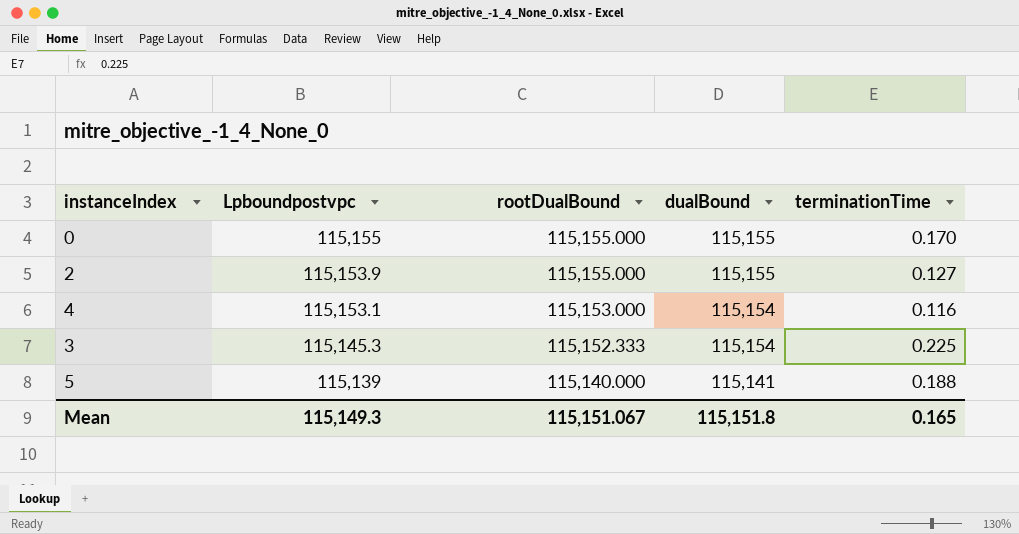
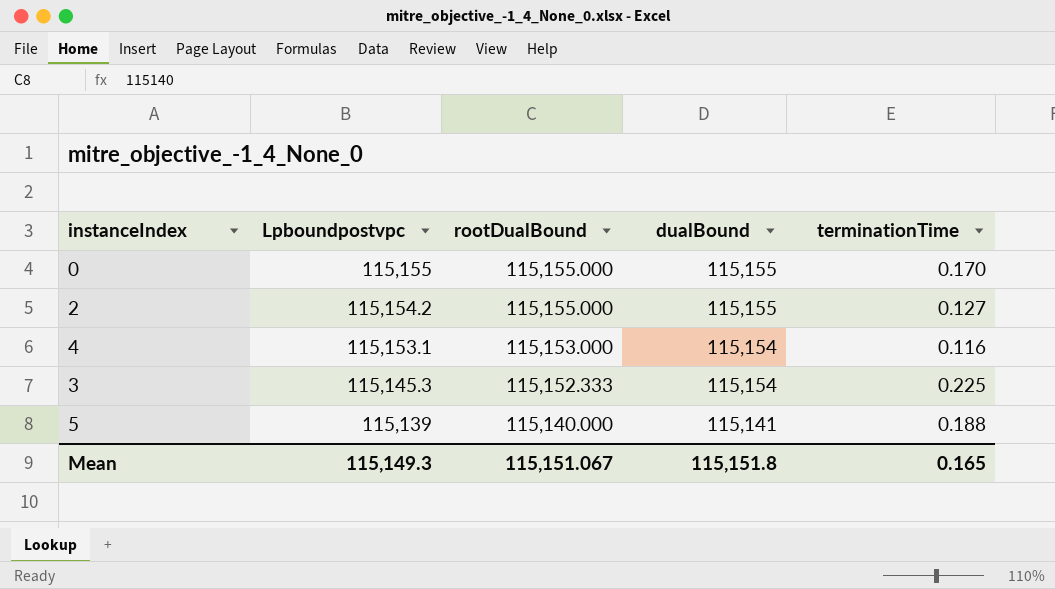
2 | Lpboundpostvpc: 115,153.9 -> 115,154.2

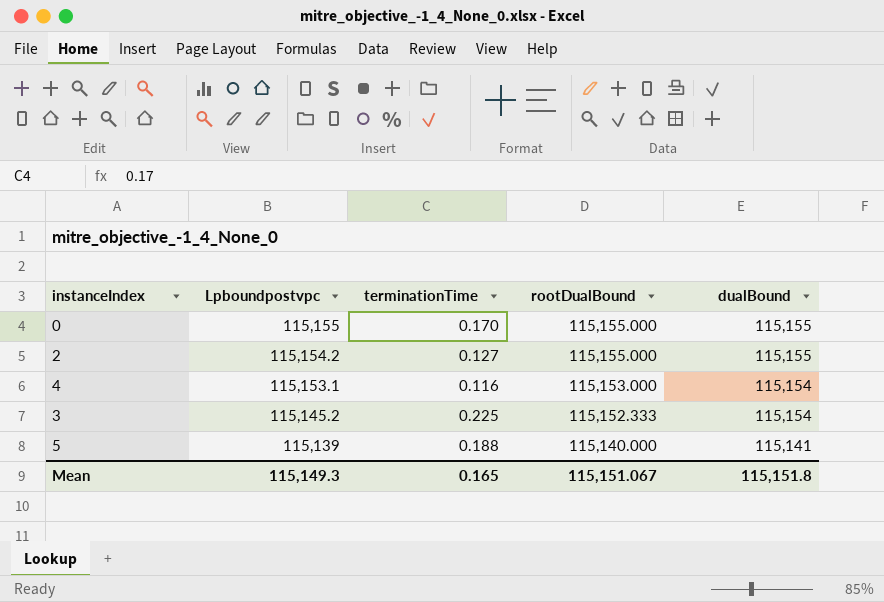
column terminationTime | position: 5 -> 3
3 | Lpboundpostvpc: 115,145.3 -> 115,145.2

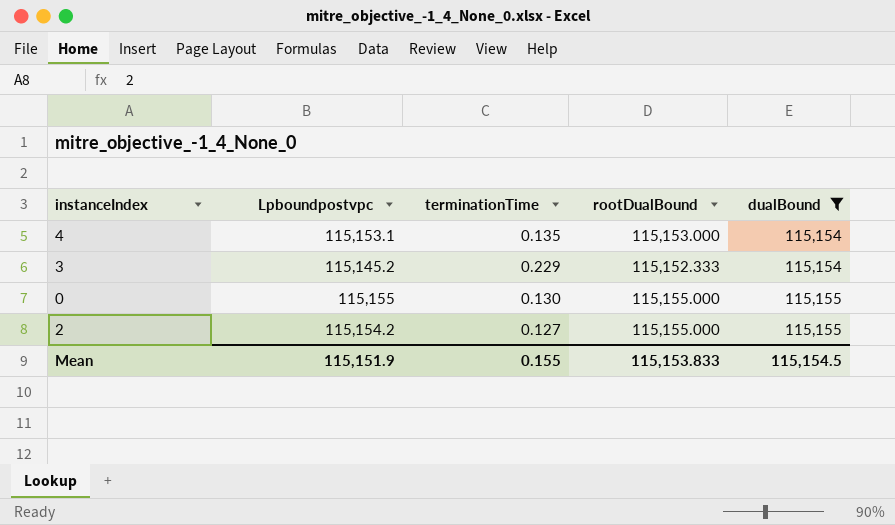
filter: none -> dualBound != 115,141
row order: Lpboundpostvpc descending -> dualBound ascending
4 | terminationTime: 0.116 -> 0.135
3 | terminationTime: 0.225 -> 0.229
0 | terminationTime: 0.170 -> 0.130
Mean | Lpboundpostvpc: 115,149.3 -> 115,151.9
Mean | terminationTime: 0.165 -> 0.155
Mean | rootDualBound: 115,151.067 -> 115,153.833
Mean | dualBound: 115,151.8 -> 115,154.5

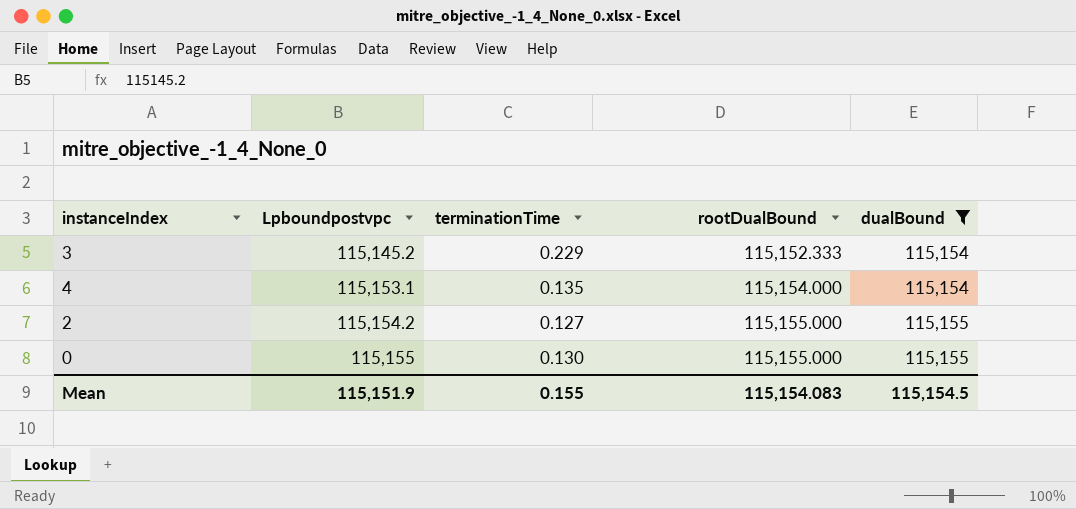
row order: dualBound ascending -> Lpboundpostvpc ascending
4 | rootDualBound: 115,153.000 -> 115,154.000
Mean | rootDualBound: 115,153.833 -> 115,154.083

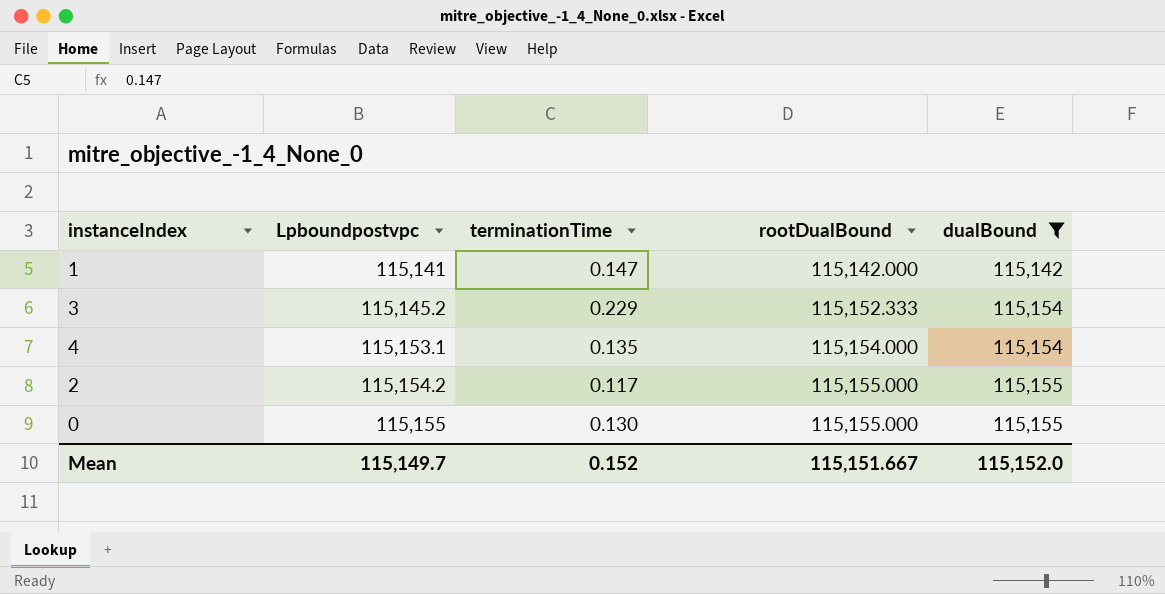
row 1: none -> 115,141 | 0.147 | 115,142.000 | 115,142
2 | terminationTime: 0.127 -> 0.117
Mean | Lpboundpostvpc: 115,151.9 -> 115,149.7
Mean | terminationTime: 0.155 -> 0.152
Mean | rootDualBound: 115,154.083 -> 115,151.667
Mean | dualBound: 115,154.5 -> 115,152.0

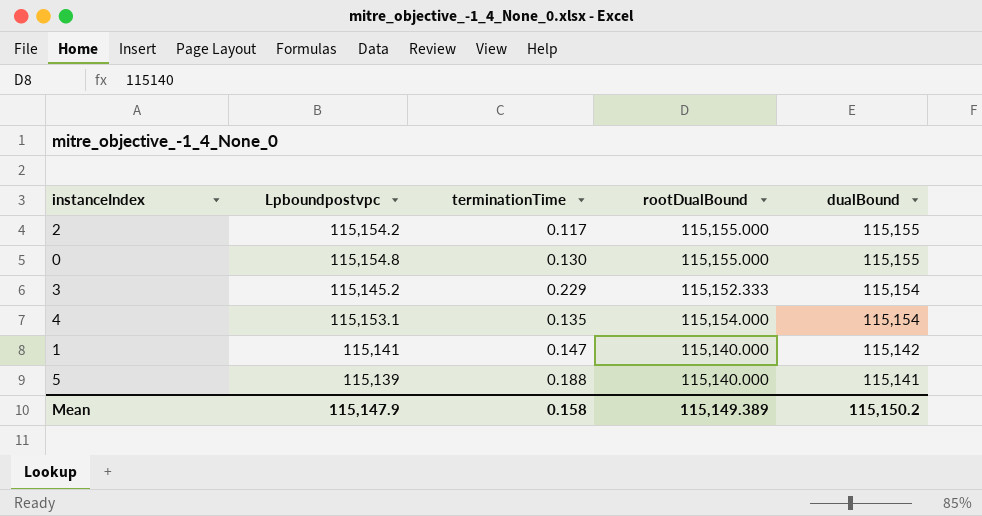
filter: dualBound != 115,141 -> none
row order: Lpboundpostvpc ascending -> dualBound descending
0 | Lpboundpostvpc: 115,155 -> 115,154.8
1 | rootDualBound: 115,142.000 -> 115,140.000
Mean | Lpboundpostvpc: 115,149.7 -> 115,147.9
Mean | terminationTime: 0.152 -> 0.158
Mean | rootDualBound: 115,151.667 -> 115,149.389
Mean | dualBound: 115,152.0 -> 115,150.2

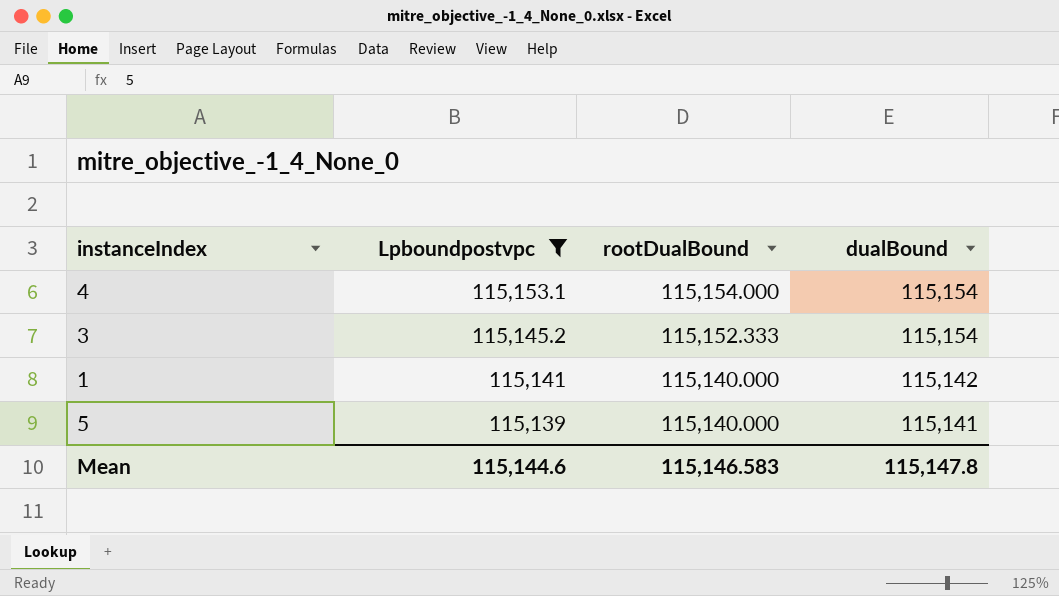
filter: none -> Lpboundpostvpc <= 115,153.1
row order: dualBound descending -> Lpboundpostvpc descending
column terminationTime | position: 3 -> none
Mean | Lpboundpostvpc: 115,147.9 -> 115,144.6
Mean | rootDualBound: 115,149.389 -> 115,146.583
Mean | dualBound: 115,150.2 -> 115,147.8

